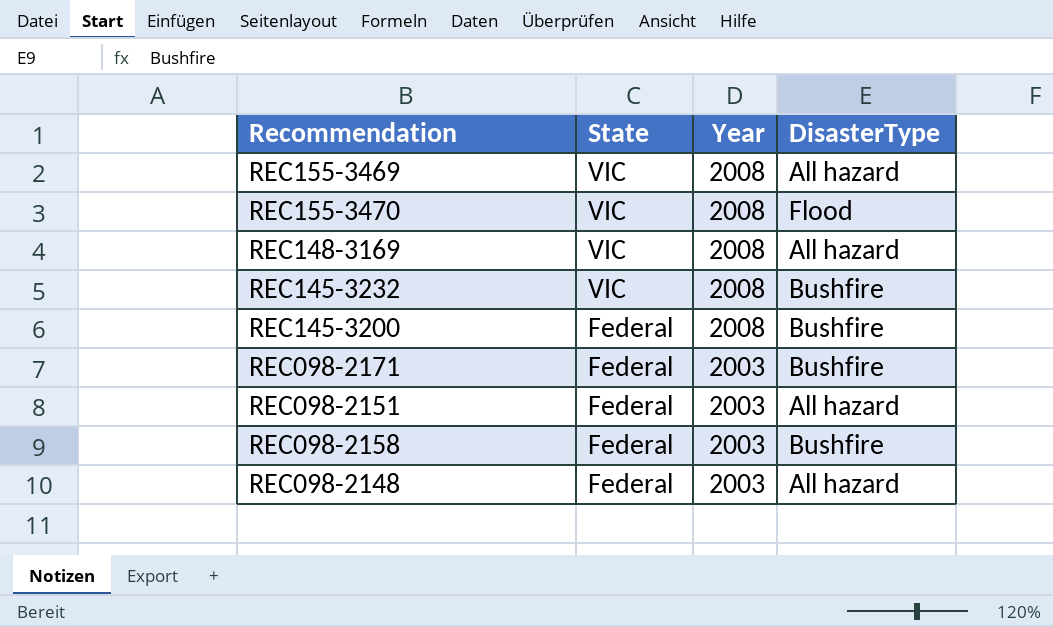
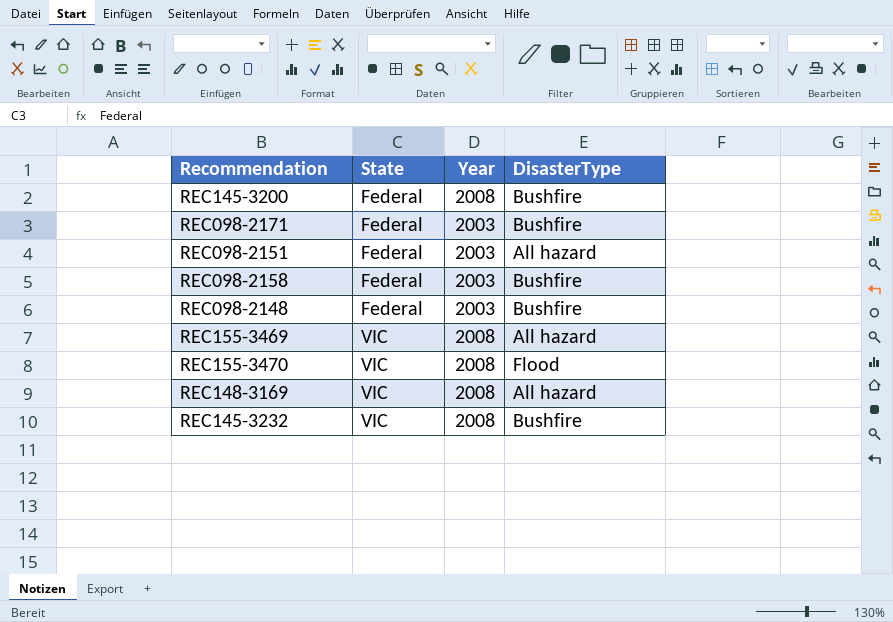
row order: State descending -> State ascending
REC098-2148 | DisasterType: All hazard -> Bushfire

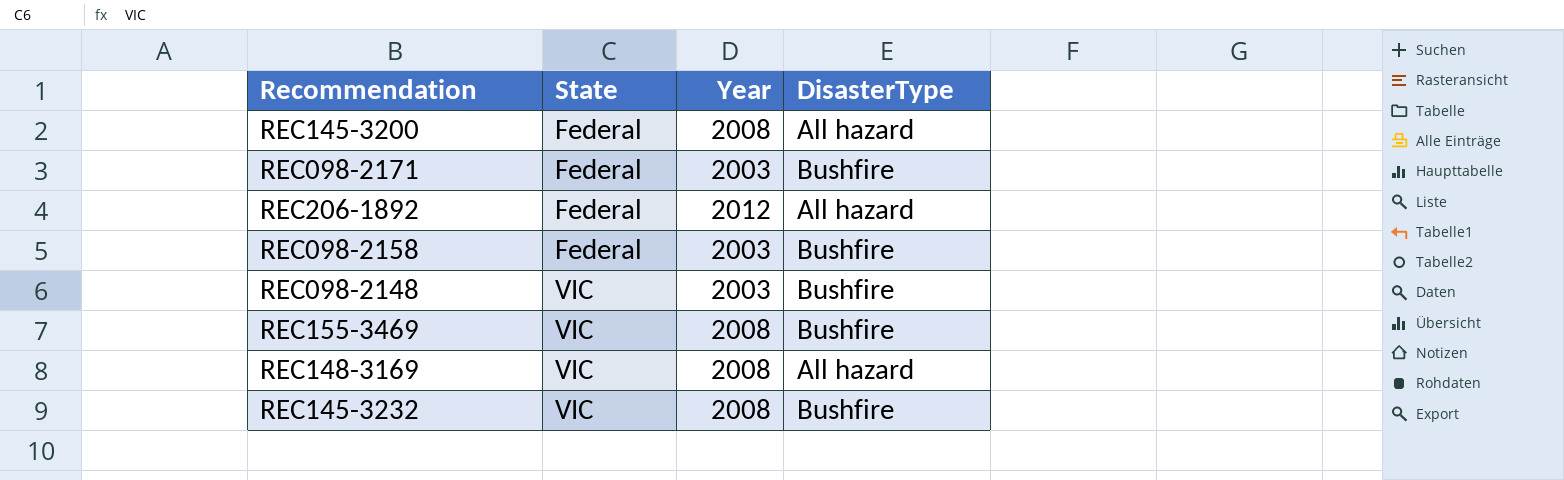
row REC098-2151: Federal | 2003 | All hazard -> none
row REC155-3470: VIC | 2008 | Flood -> none
REC145-3200 | DisasterType: Bushfire -> All hazard
row REC206-1892: none -> Federal | 2012 | All hazard
REC098-2148 | State: Federal -> VIC
REC155-3469 | DisasterType: All hazard -> Bushfire

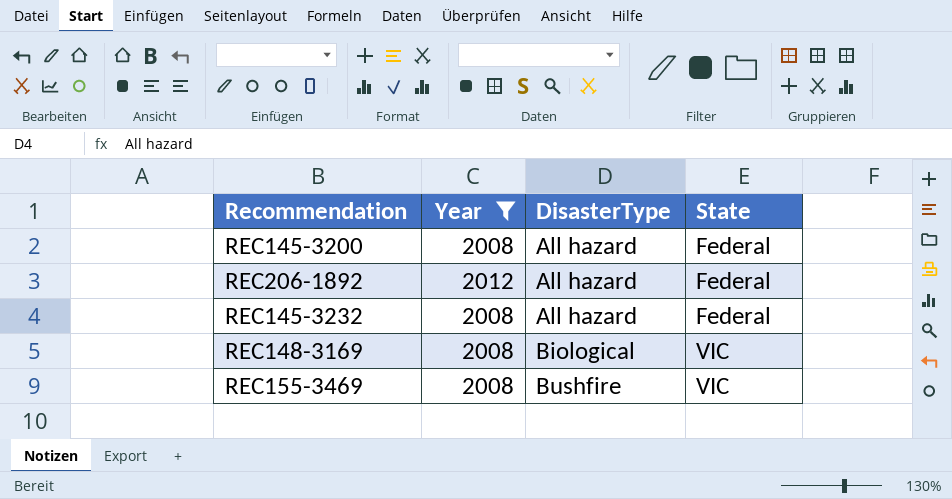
filter: none -> Year != 2003
row order: State ascending -> DisasterType ascending
column State | position: 2 -> 4
REC145-3232 | DisasterType: Bushfire -> All hazard
REC145-3232 | State: VIC -> Federal
REC148-3169 | DisasterType: All hazard -> Biological

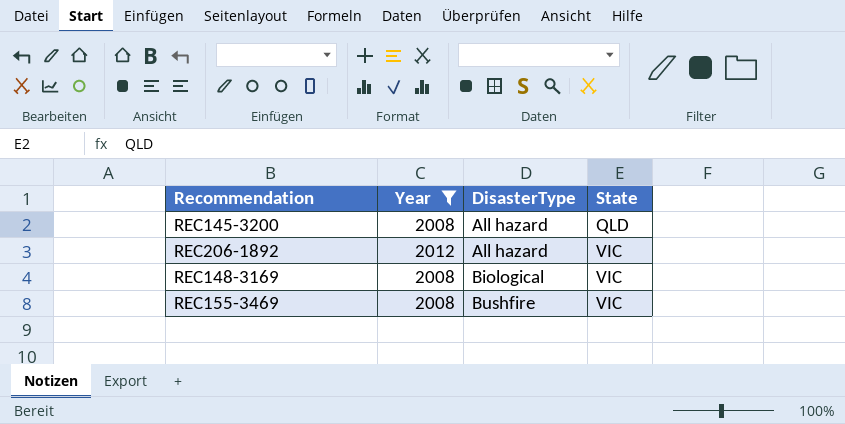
row REC145-3232: 2008 | All hazard | Federal -> none
REC145-3200 | State: Federal -> QLD
REC206-1892 | State: Federal -> VIC

